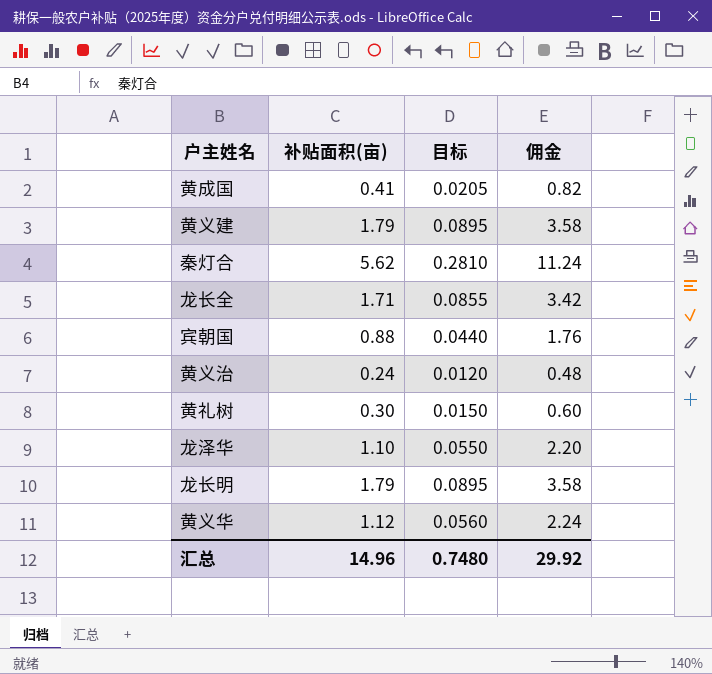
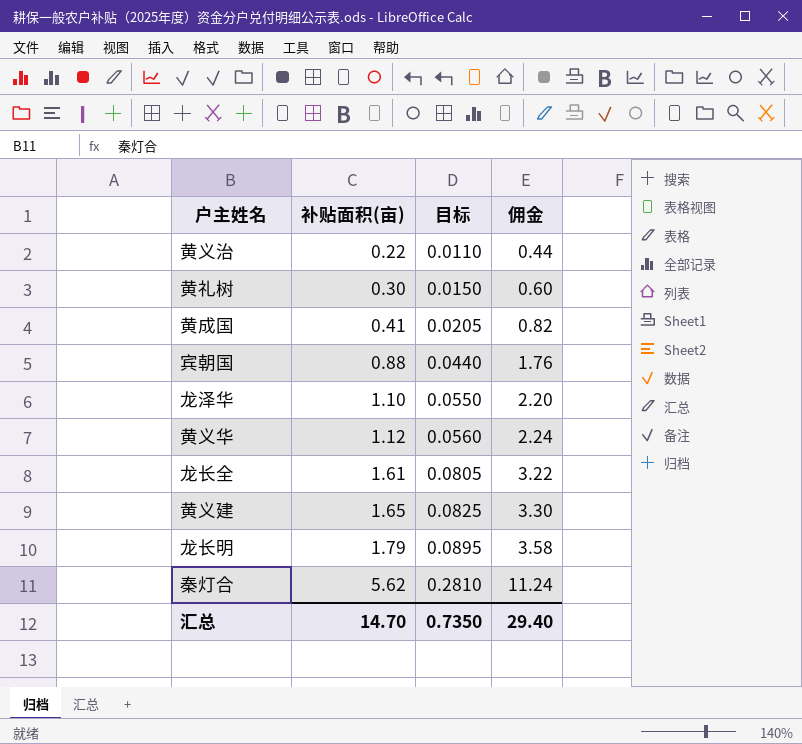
row order: none -> 补贴面积(亩) ascending
黄义治 | 补贴面积(亩): 0.24 -> 0.22
黄义治 | 目标: 0.0120 -> 0.0110
黄义治 | 佣金: 0.48 -> 0.44
龙长全 | 补贴面积(亩): 1.71 -> 1.61
龙长全 | 目标: 0.0855 -> 0.0805
龙长全 | 佣金: 3.42 -> 3.22
黄义建 | 补贴面积(亩): 1.79 -> 1.65
黄义建 | 目标: 0.0895 -> 0.0825
黄义建 | 佣金: 3.58 -> 3.30
汇总 | 补贴面积(亩): 14.96 -> 14.70
汇总 | 目标: 0.7480 -> 0.7350
汇总 | 佣金: 29.92 -> 29.40

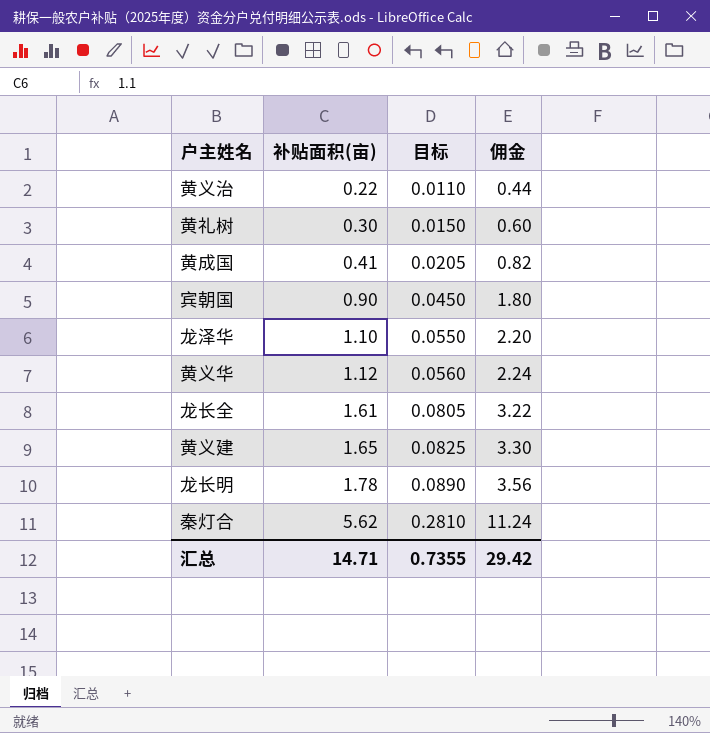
宾朝国 | 补贴面积(亩): 0.88 -> 0.90
宾朝国 | 目标: 0.0440 -> 0.0450
宾朝国 | 佣金: 1.76 -> 1.80
龙长明 | 补贴面积(亩): 1.79 -> 1.78
龙长明 | 目标: 0.0895 -> 0.0890
龙长明 | 佣金: 3.58 -> 3.56
汇总 | 补贴面积(亩): 14.70 -> 14.71
汇总 | 目标: 0.7350 -> 0.7355
汇总 | 佣金: 29.40 -> 29.42

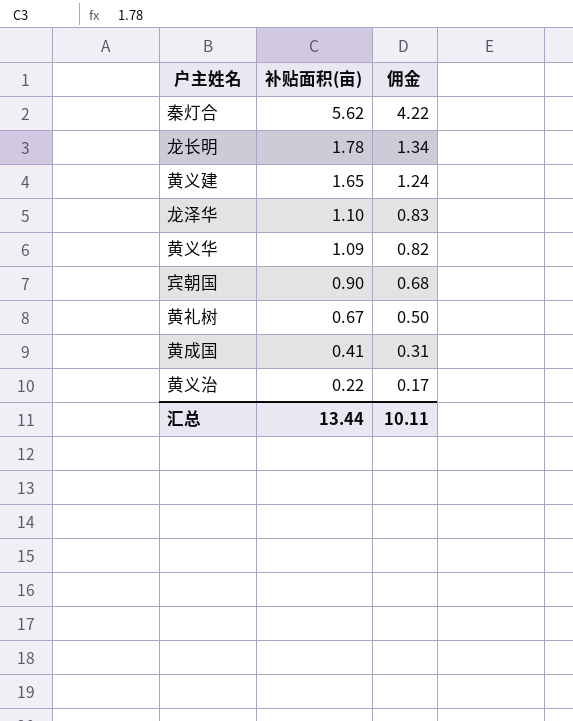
row order: 补贴面积(亩) ascending -> 补贴面积(亩) descending
column 目标 | formula: [补贴面积(亩)] * 0.05 -> none
column 佣金 | formula: [补贴面积(亩)] * 2 -> [补贴面积(亩)] * 0.75
row 龙长全: 1.61 | 0.0805 | 3.22 -> none
黄义华 | 补贴面积(亩): 1.12 -> 1.09
黄礼树 | 补贴面积(亩): 0.30 -> 0.67
汇总 | 补贴面积(亩): 14.71 -> 13.44
汇总 | 佣金: 29.42 -> 10.11

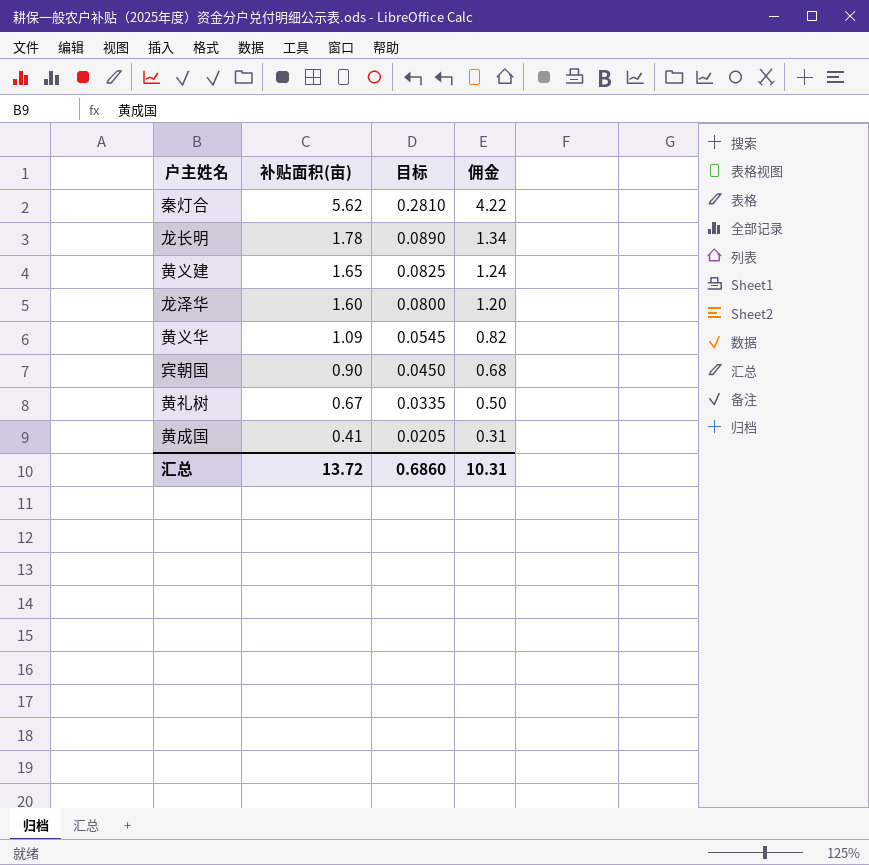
column 目标 | formula: none -> [补贴面积(亩)] * 0.05
row 黄义治: 0.22 | 0.17 -> none
龙泽华 | 补贴面积(亩): 1.10 -> 1.60
龙泽华 | 佣金: 0.83 -> 1.20
汇总 | 补贴面积(亩): 13.44 -> 13.72
汇总 | 佣金: 10.11 -> 10.31

